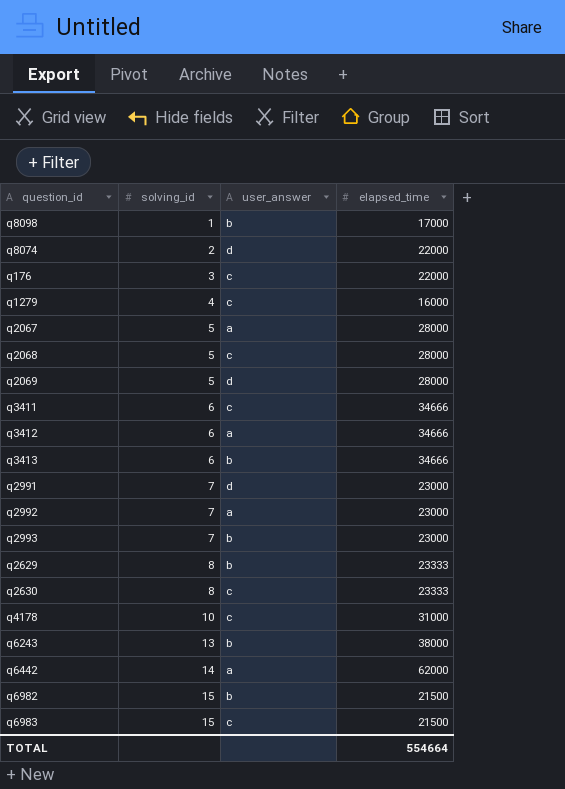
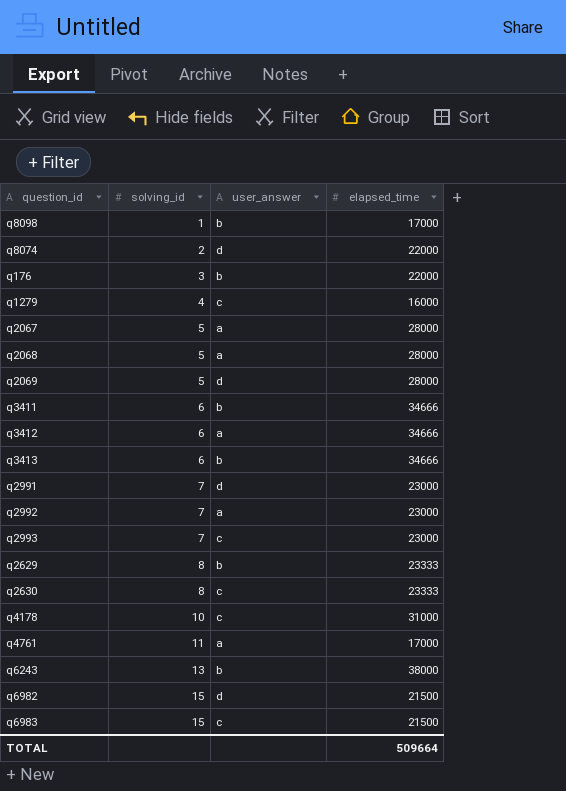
row q6442: 14 | a | 62000 -> none
q176 | user_answer: c -> b
q2068 | user_answer: c -> a
q3411 | user_answer: c -> b
q2993 | user_answer: b -> c
row q4761: none -> 11 | a | 17000
q6982 | user_answer: b -> d
TOTAL | elapsed_time: 554664 -> 509664

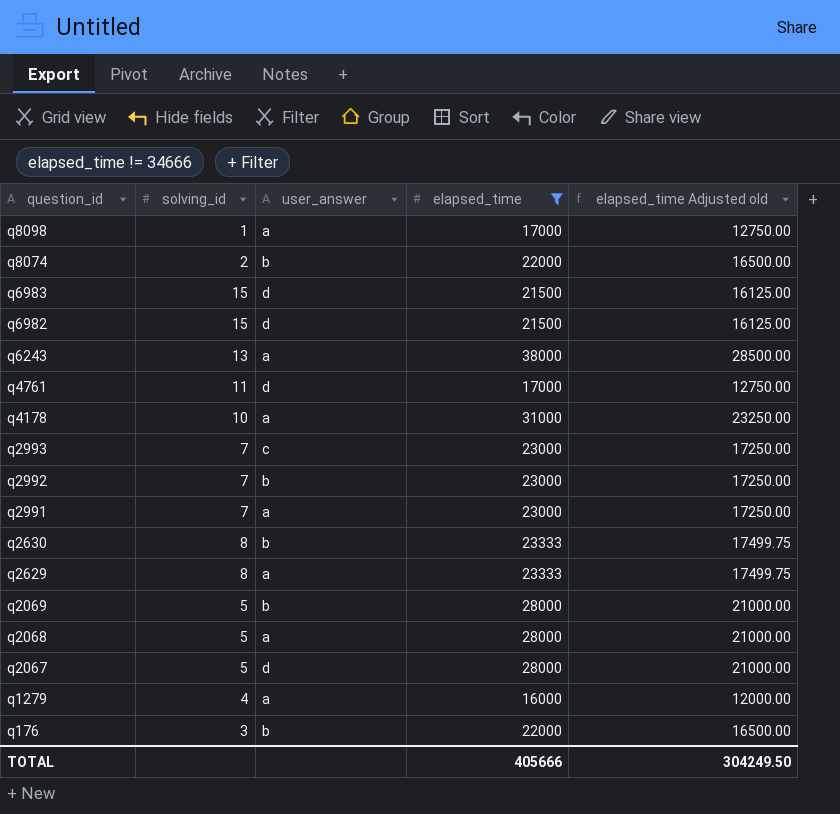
filter: none -> elapsed_time != 34666
row order: solving_id ascending -> question_id descending
column elapsed_time Adjusted old | formula: none -> [elapsed_time] * 0.75
q8098 | user_answer: b -> a
q8074 | user_answer: d -> b
q6983 | user_answer: c -> d
q6243 | user_answer: b -> a
q4761 | user_answer: a -> d
q4178 | user_answer: c -> a
q2992 | user_answer: a -> b
q2991 | user_answer: d -> a
q2630 | user_answer: c -> b
q2629 | user_answer: b -> a
q2069 | user_answer: d -> b
q2067 | user_answer: a -> d
q1279 | user_answer: c -> a
TOTAL | elapsed_time: 509664 -> 405666

